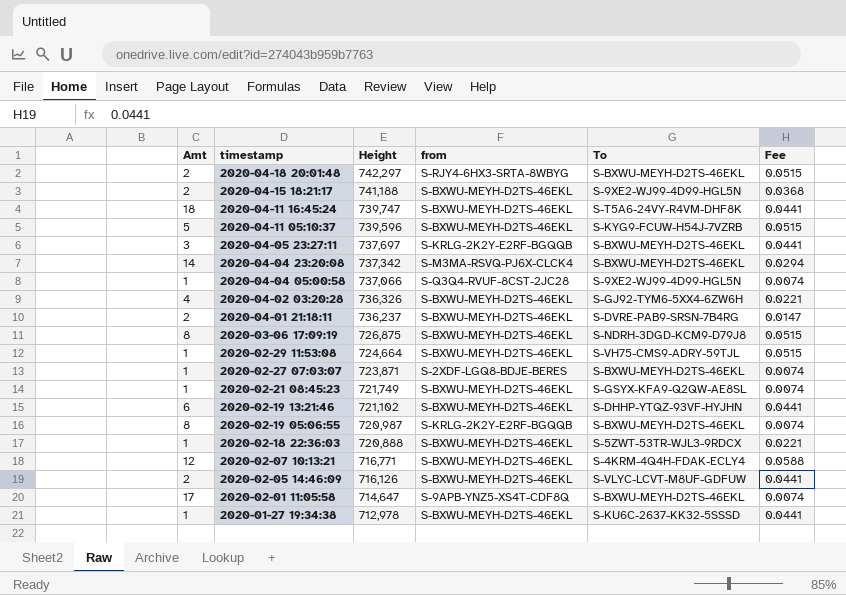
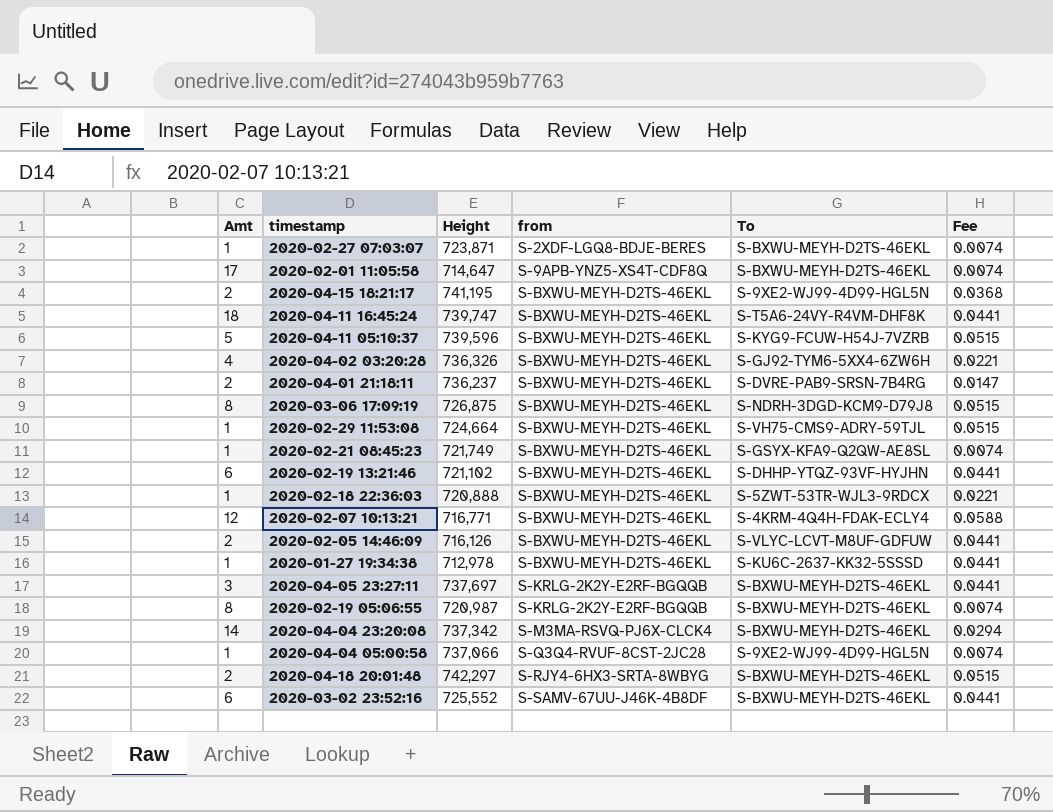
row order: timestamp descending -> from ascending
2020-04-15 18:21:17 | Height: 741,188 -> 741,195
row 2020-03-02 23:52:16: none -> 6 | 725,552 | S-SAMV-67UU-J46K-4B8DF | S-BXWU-MEYH-D2TS-46EKL | 0.0441

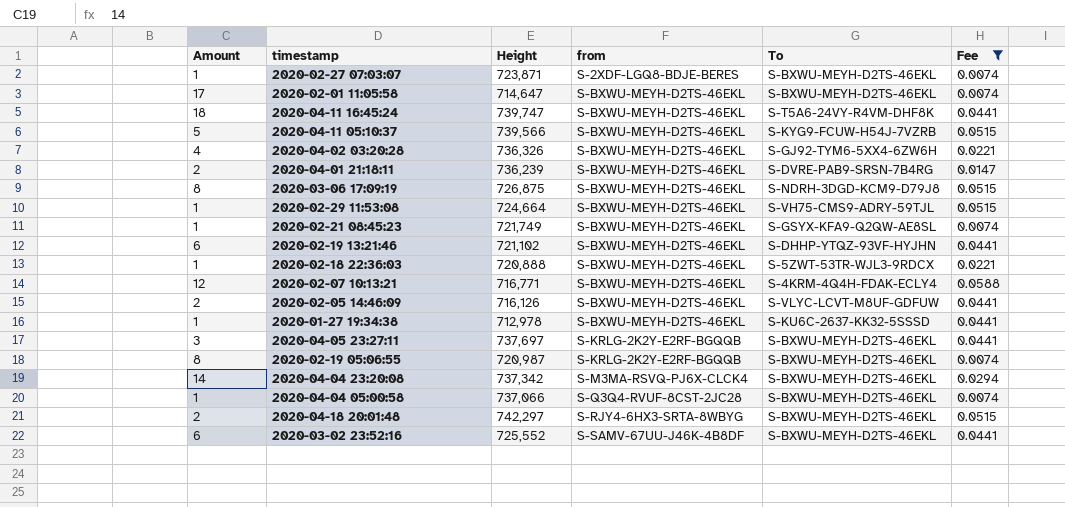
filter: none -> Fee != 0.0368
column name: Amt -> Amount
2020-02-01 11:05:58 | from: S-9APB-YNZ5-XS4T-CDF8Q -> S-BXWU-MEYH-D2TS-46EKL
2020-04-11 05:10:37 | Height: 739,596 -> 739,566
2020-04-01 21:18:11 | Height: 736,237 -> 736,239
2020-04-04 05:00:58 | To: S-9XE2-WJ99-4D99-HGL5N -> S-BXWU-MEYH-D2TS-46EKL

